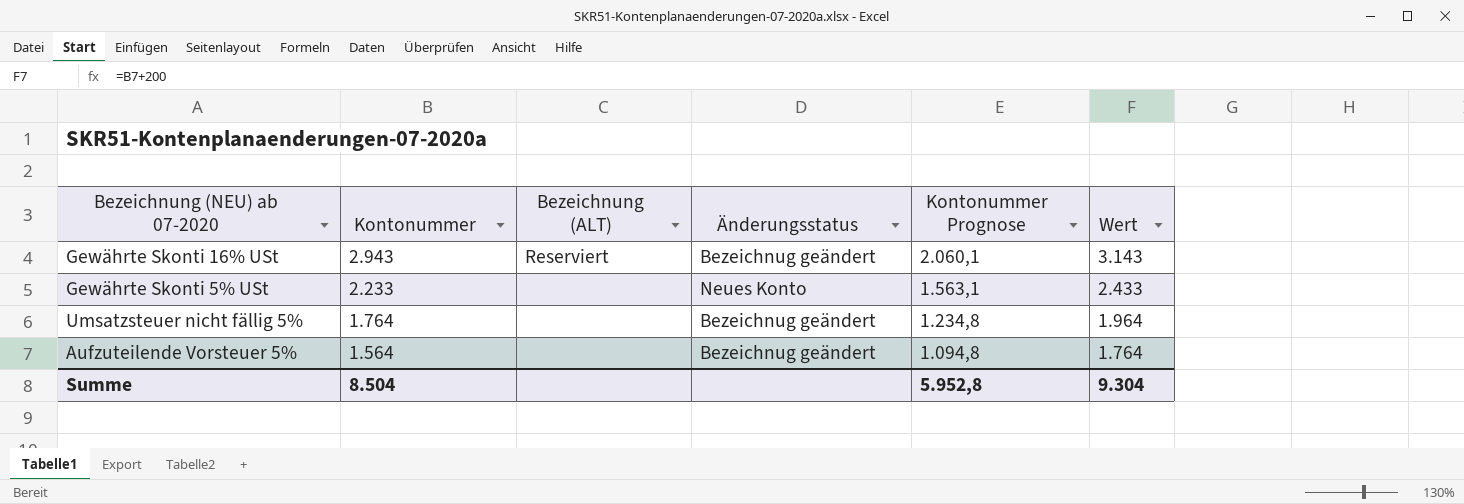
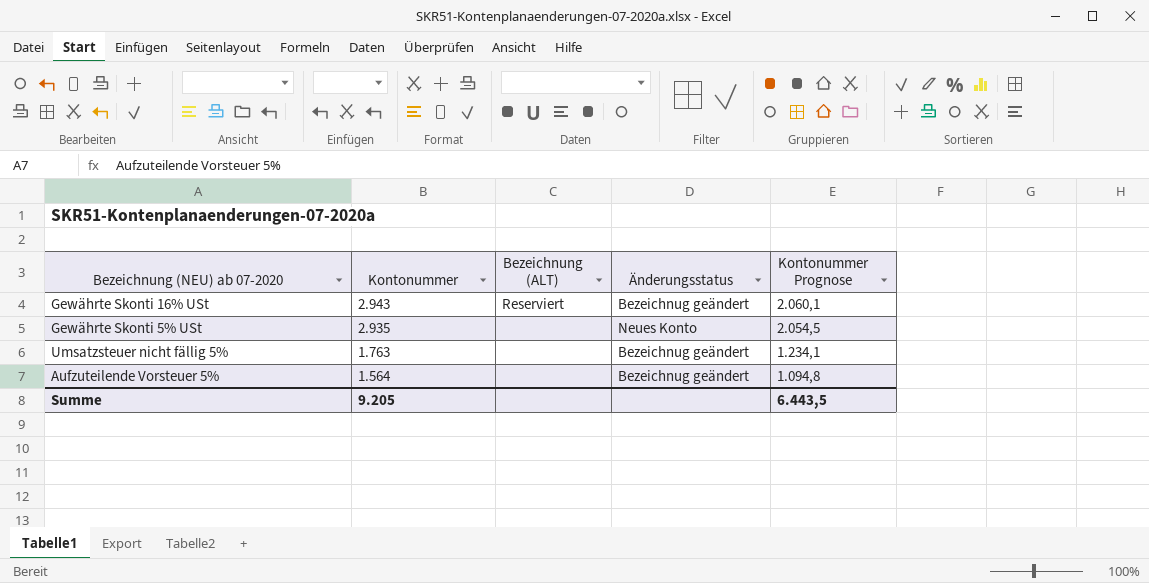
column Wert | formula: [Kontonummer] + 200 -> none
Gewährte Skonti 5% USt | Kontonummer: 2.233 -> 2.935
Gewährte Skonti 5% USt | Kontonummer Prognose: 1.563,1 -> 2.054,5
Umsatzsteuer nicht fällig 5% | Kontonummer: 1.764 -> 1.763
Umsatzsteuer nicht fällig 5% | Kontonummer Prognose: 1.234,8 -> 1.234,1
Summe | Kontonummer: 8.504 -> 9.205
Summe | Kontonummer Prognose: 5.952,8 -> 6.443,5

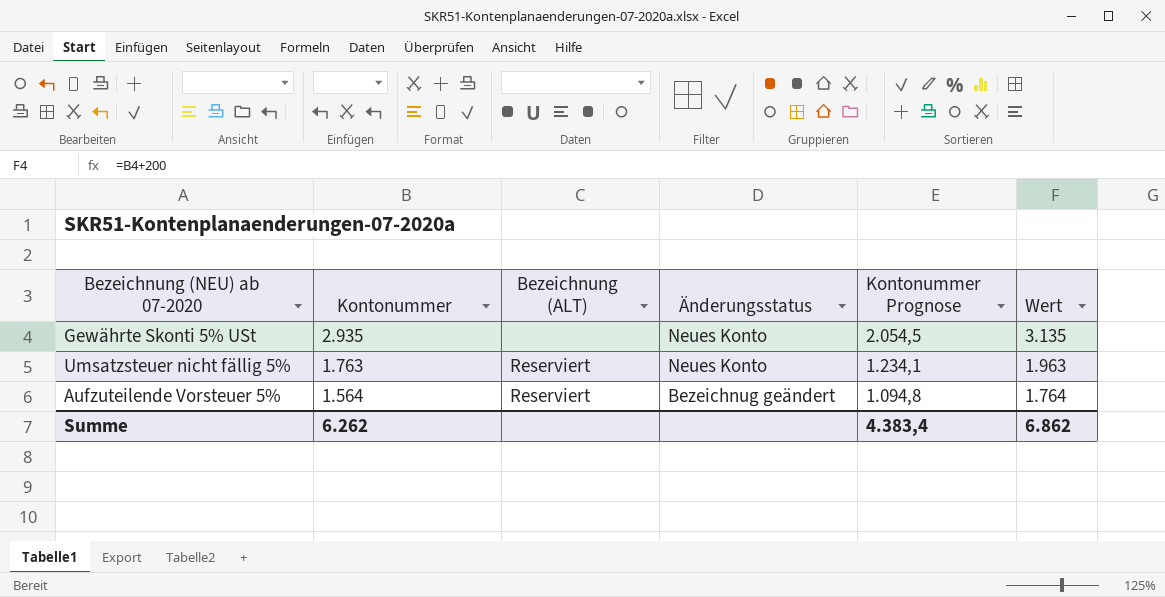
column Wert | formula: none -> [Kontonummer] + 200
row Gewährte Skonti 16% USt: 2.943 | Reserviert | Bezeichnug geändert | 2.060,1 -> none
Umsatzsteuer nicht fällig 5% | Bezeichnung (ALT): none -> Reserviert
Umsatzsteuer nicht fällig 5% | Änderungsstatus: Bezeichnug geändert -> Neues Konto
Aufzuteilende Vorsteuer 5% | Bezeichnung (ALT): none -> Reserviert
Summe | Kontonummer: 9.205 -> 6.262
Summe | Kontonummer Prognose: 6.443,5 -> 4.383,4

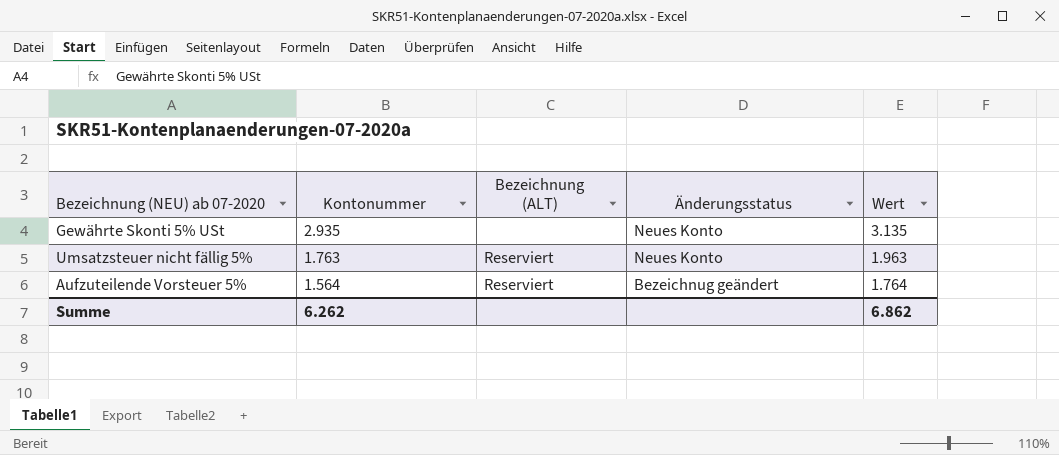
column Kontonummer Prognose | formula: [Kontonummer] * 0,7 -> none

